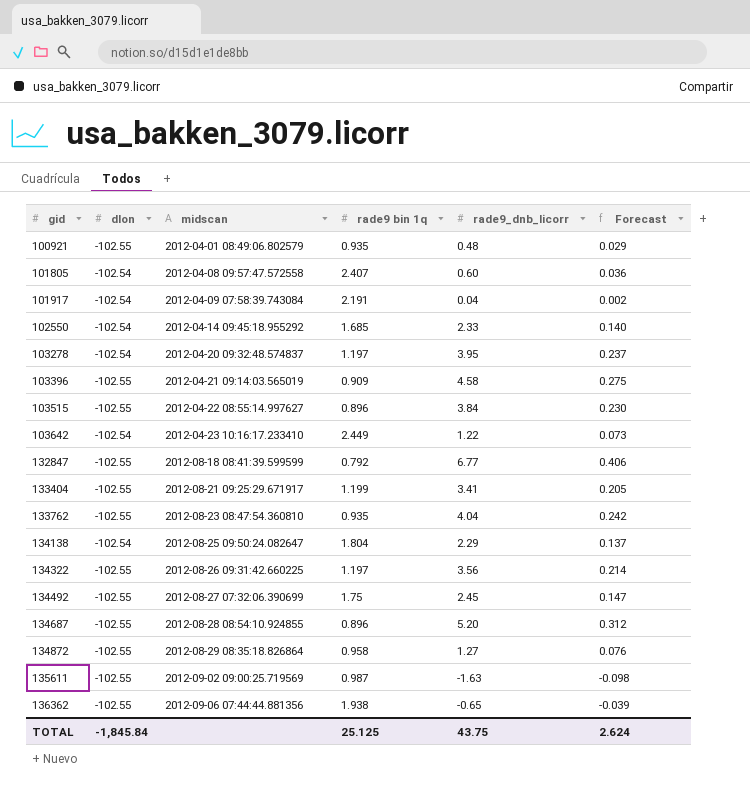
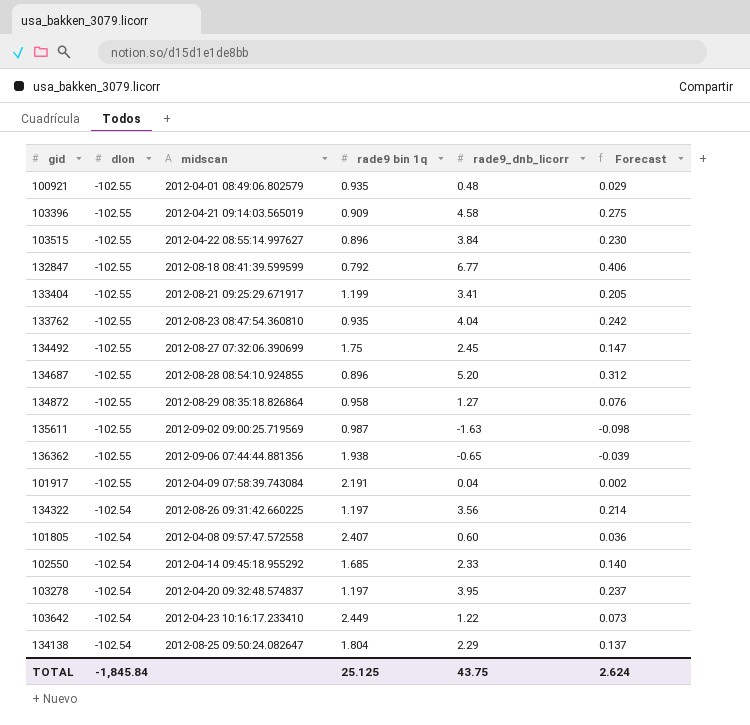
row order: gid ascending -> dlon ascending
101917 | dlon: -102.54 -> -102.55
134322 | dlon: -102.55 -> -102.54

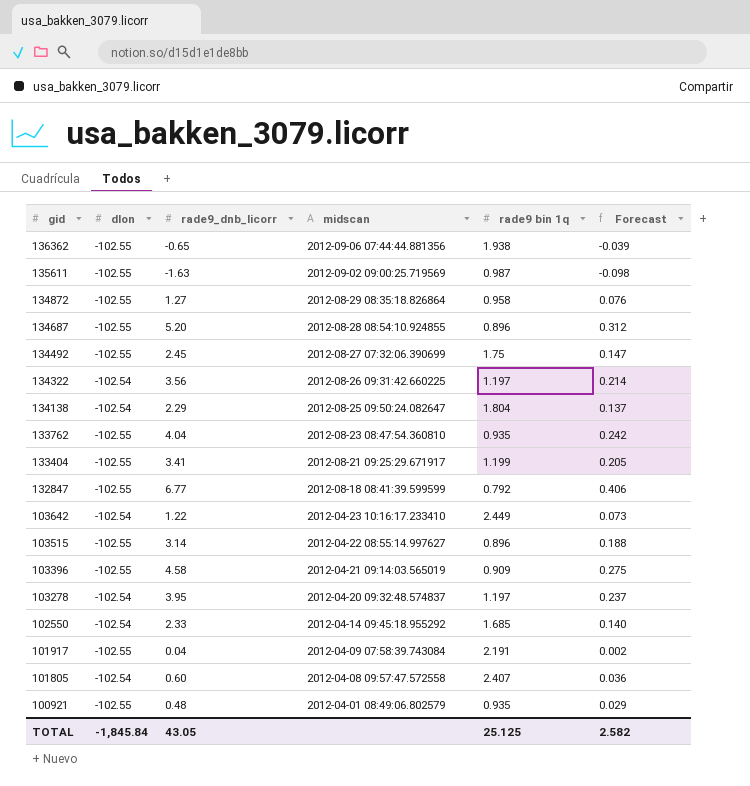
row order: dlon ascending -> gid descending
column rade9_dnb_licorr | position: 5 -> 3
103515 | rade9_dnb_licorr: 3.84 -> 3.14
103515 | Forecast: 0.230 -> 0.188
TOTAL | rade9_dnb_licorr: 43.75 -> 43.05
TOTAL | Forecast: 2.624 -> 2.582

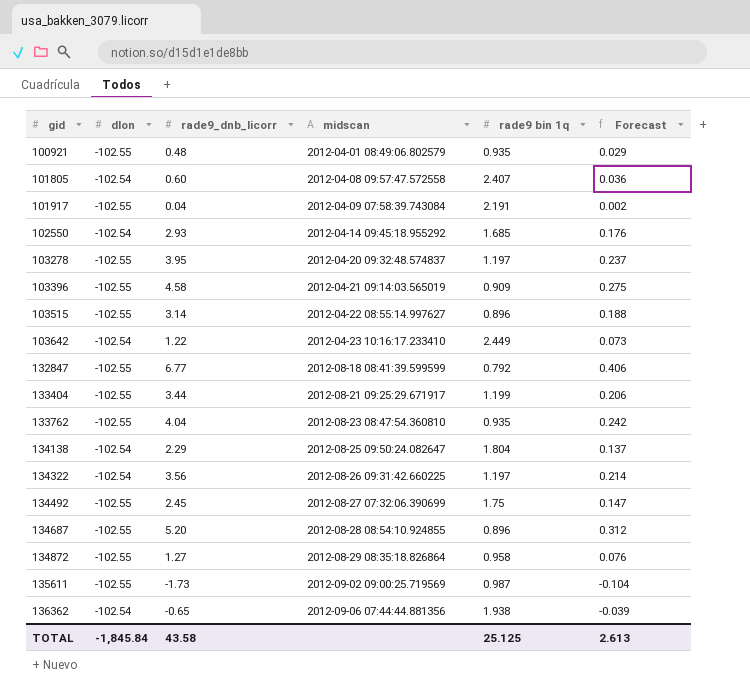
row order: gid descending -> gid ascending
102550 | rade9_dnb_licorr: 2.33 -> 2.93
102550 | Forecast: 0.140 -> 0.176
103278 | dlon: -102.54 -> -102.55
133404 | rade9_dnb_licorr: 3.41 -> 3.44
133404 | Forecast: 0.205 -> 0.206
135611 | rade9_dnb_licorr: -1.63 -> -1.73
135611 | Forecast: -0.098 -> -0.104
136362 | dlon: -102.55 -> -102.54
TOTAL | rade9_dnb_licorr: 43.05 -> 43.58
TOTAL | Forecast: 2.582 -> 2.613

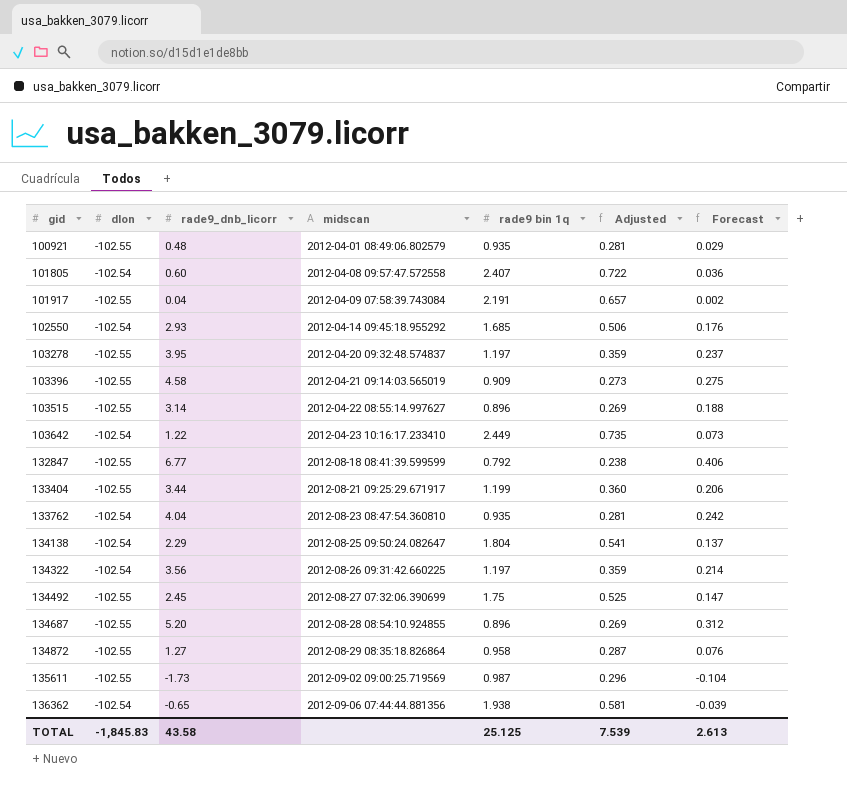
column Adjusted | formula: none -> [rade9 bin 1q] * 0.3
133762 | dlon: -102.55 -> -102.54
TOTAL | dlon: -1,845.84 -> -1,845.83

